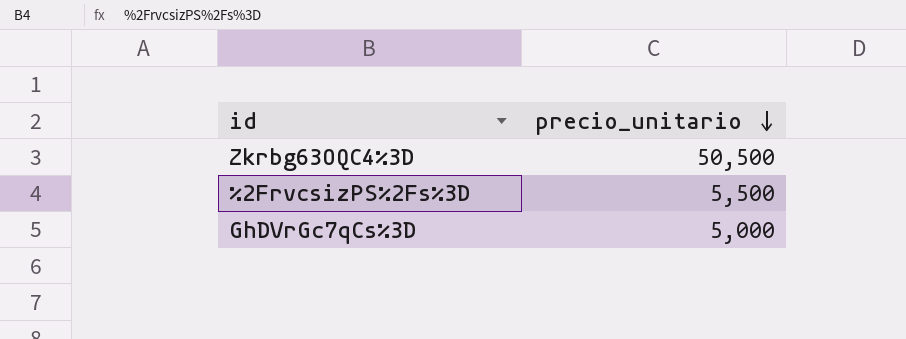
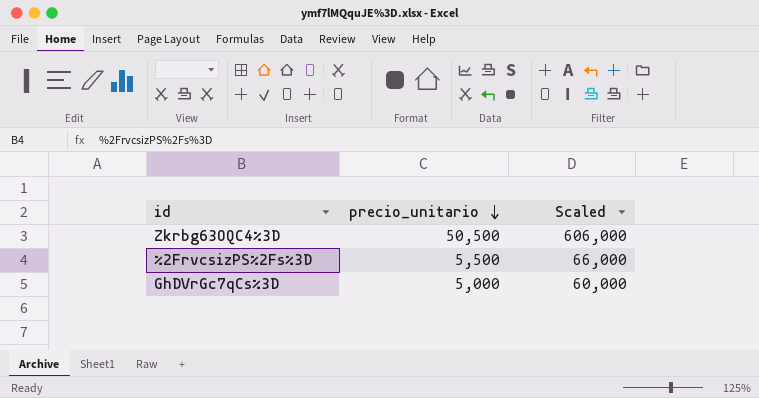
column Scaled | formula: none -> [precio_unitario] * 12

